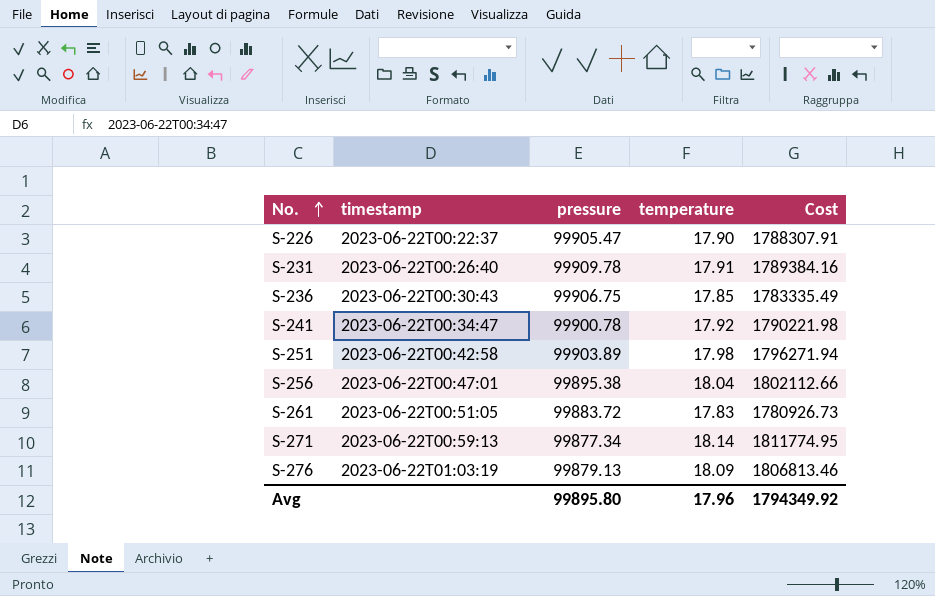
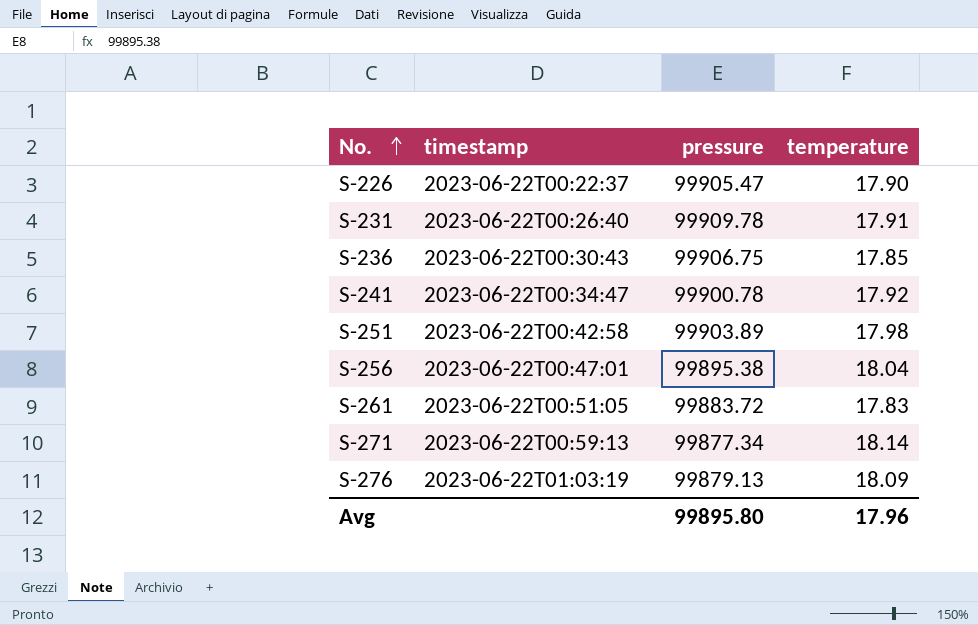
column Cost | formula: [pressure] * [temperature] -> none

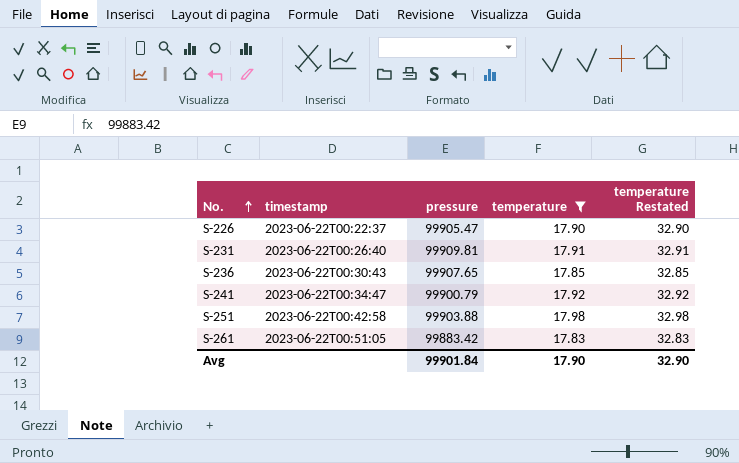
filter: none -> temperature <= 17.98
column temperature Restated | formula: none -> [temperature] + 15
S-231 | pressure: 99909.78 -> 99909.81
S-236 | pressure: 99906.75 -> 99907.65
S-241 | pressure: 99900.78 -> 99900.79
S-251 | pressure: 99903.89 -> 99903.88
S-261 | pressure: 99883.72 -> 99883.42
Avg | pressure: 99895.80 -> 99901.84
Avg | temperature: 17.96 -> 17.90

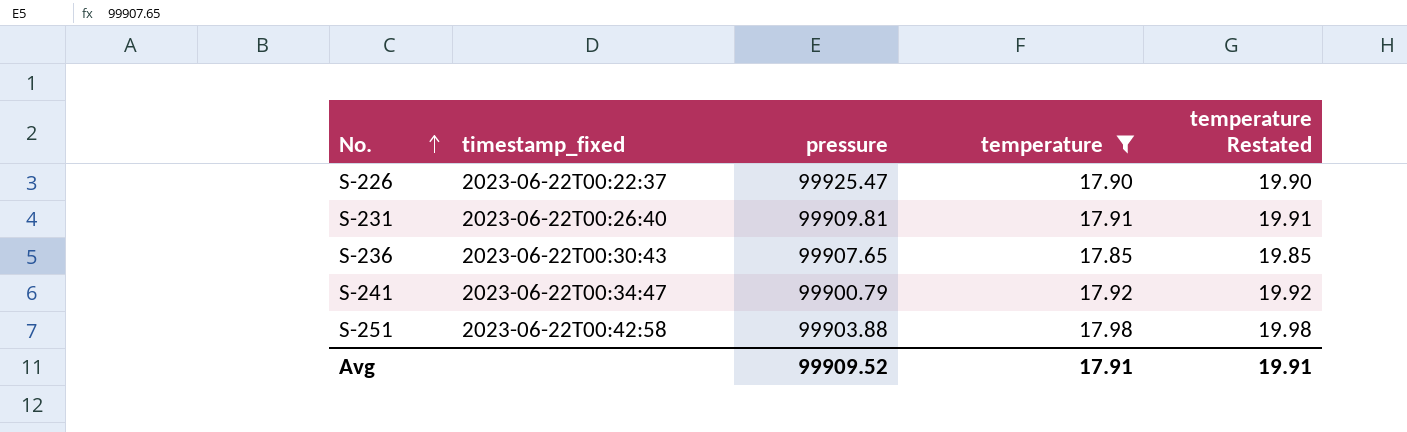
column name: timestamp -> timestamp_fixed
column temperature Restated | formula: [temperature] + 15 -> [temperature] + 2
row S-261: 2023-06-22T00:51:05 | 99883.42 | 17.83 | 32.83 -> none
S-226 | pressure: 99905.47 -> 99925.47
Avg | pressure: 99901.84 -> 99909.52
Avg | temperature: 17.90 -> 17.91
Avg | temperature Restated: 32.90 -> 19.91

